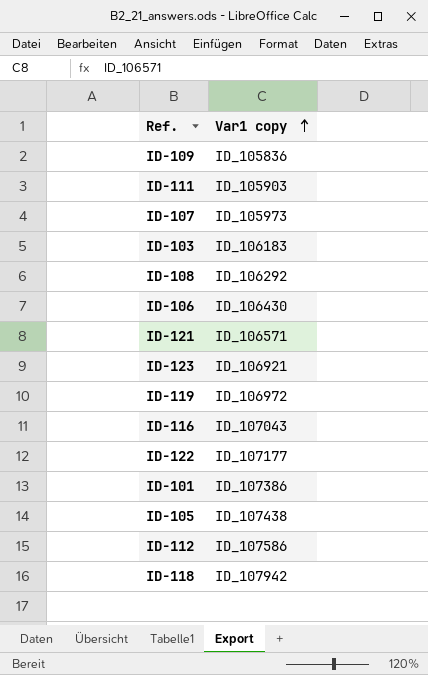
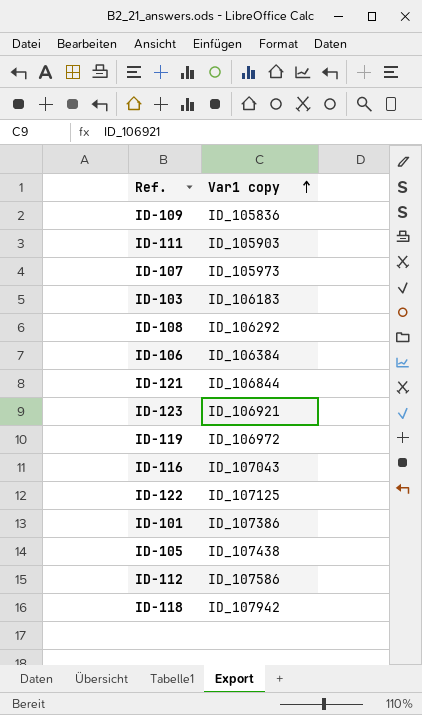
ID-106 | Var1 copy: ID_106430 -> ID_106384
ID-121 | Var1 copy: ID_106571 -> ID_106844
ID-122 | Var1 copy: ID_107177 -> ID_107125

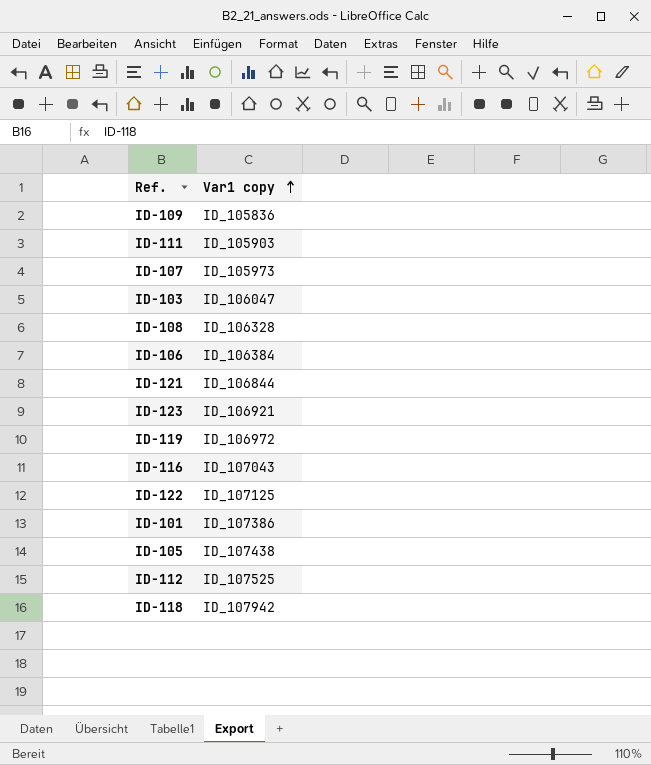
ID-103 | Var1 copy: ID_106183 -> ID_106047
ID-108 | Var1 copy: ID_106292 -> ID_106328
ID-112 | Var1 copy: ID_107586 -> ID_107525

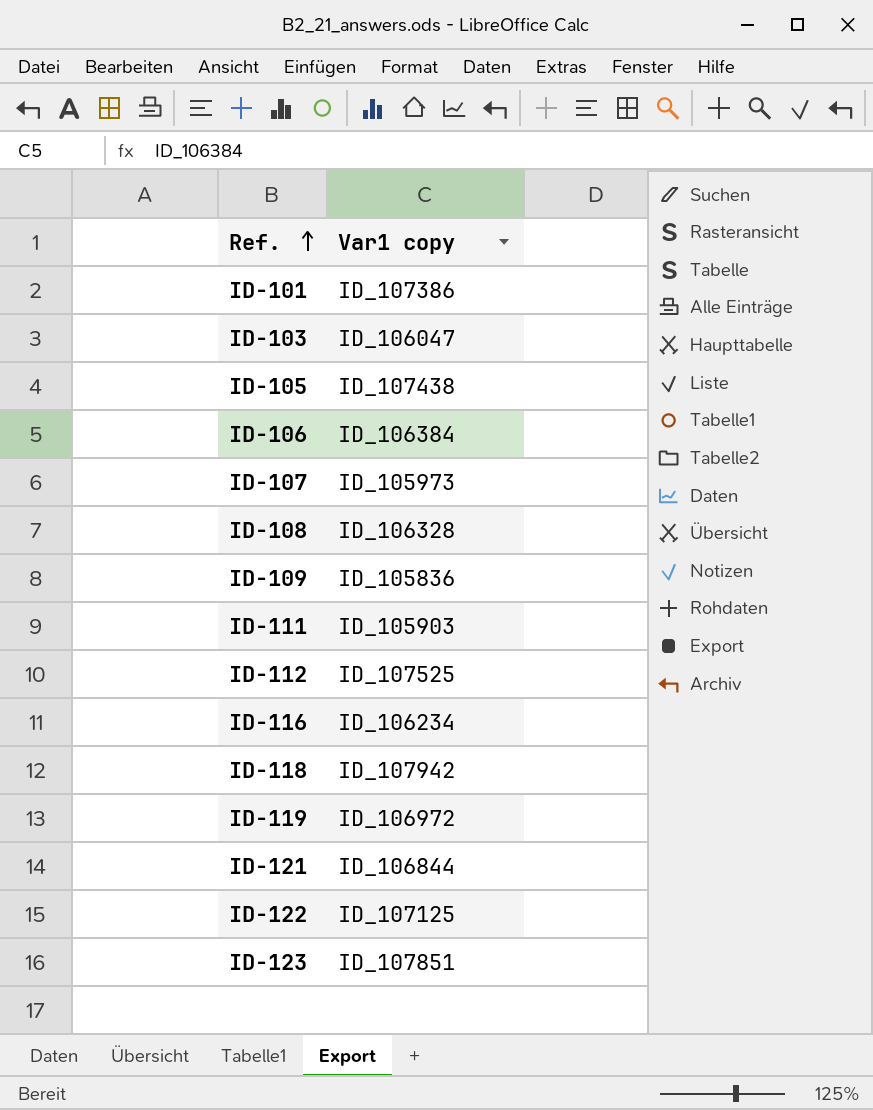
row order: Var1 copy ascending -> Ref. ascending
ID-116 | Var1 copy: ID_107043 -> ID_106234
ID-123 | Var1 copy: ID_106921 -> ID_107851

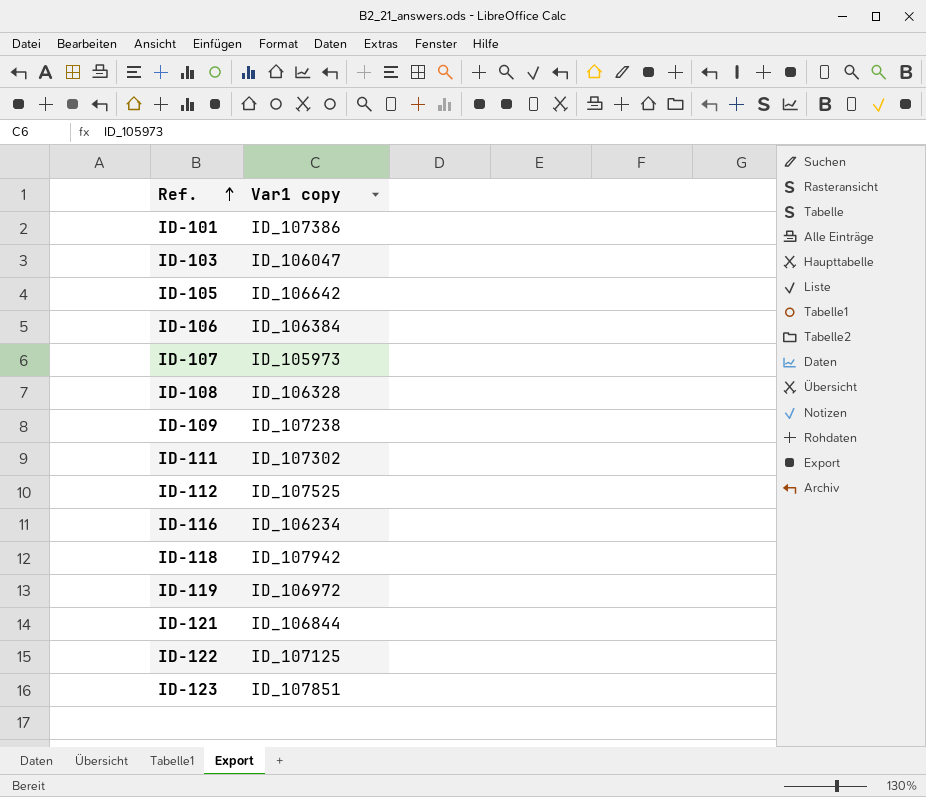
ID-105 | Var1 copy: ID_107438 -> ID_106642
ID-109 | Var1 copy: ID_105836 -> ID_107238
ID-111 | Var1 copy: ID_105903 -> ID_107302

